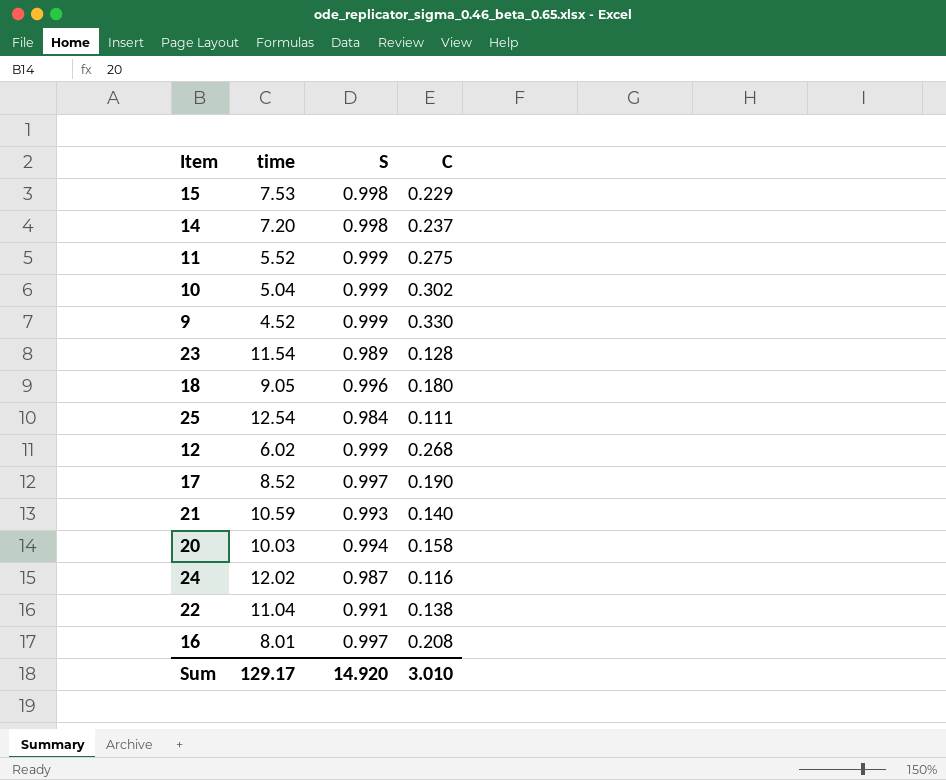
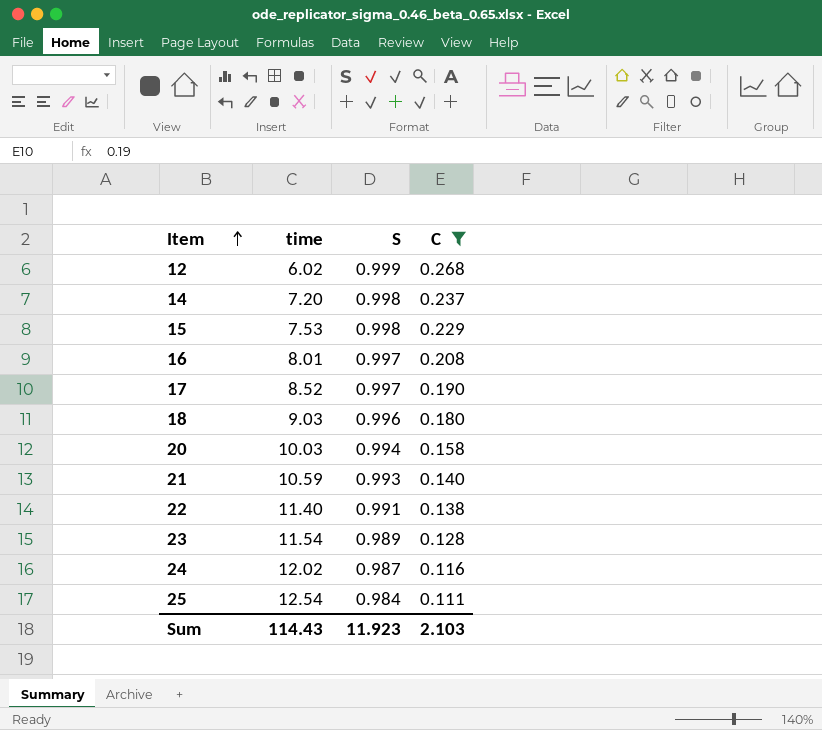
filter: none -> C <= 0.268
row order: none -> Item ascending
18 | time: 9.05 -> 9.03
22 | time: 11.04 -> 11.40
Sum | time: 129.17 -> 114.43
Sum | S: 14.920 -> 11.923
Sum | C: 3.010 -> 2.103

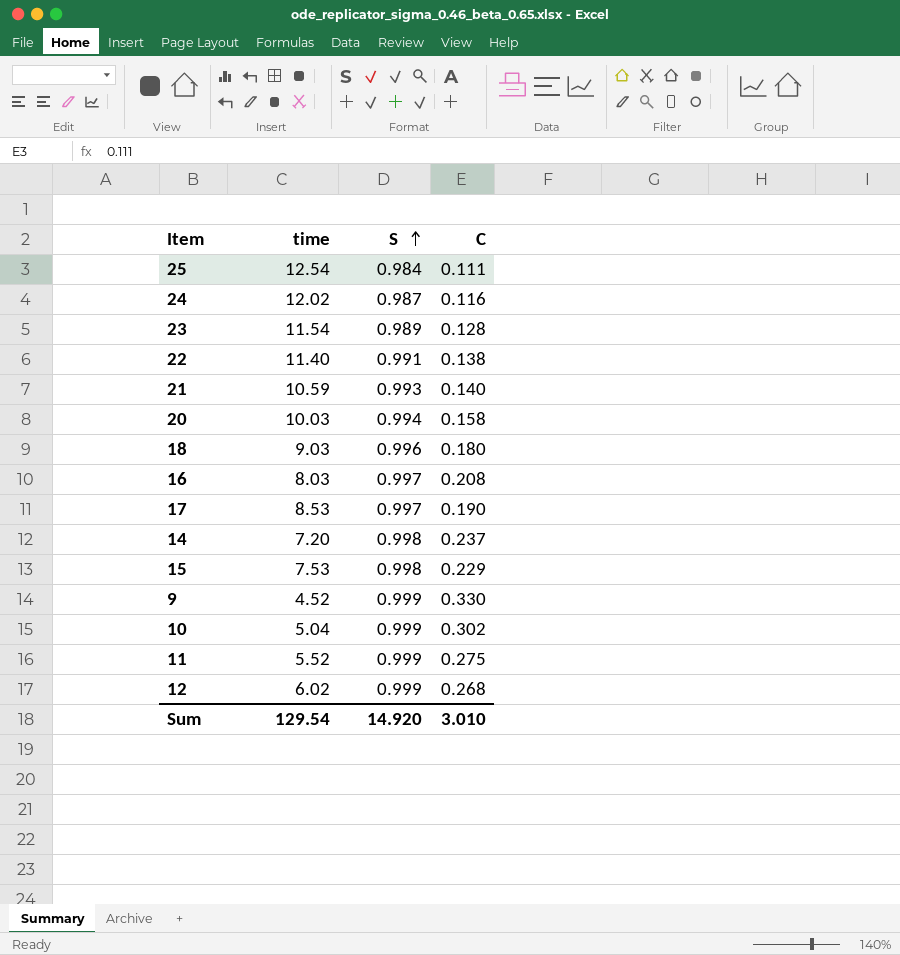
filter: C <= 0.268 -> none
row order: Item ascending -> S ascending
16 | time: 8.01 -> 8.03
17 | time: 8.52 -> 8.53
Sum | time: 114.43 -> 129.54
Sum | S: 11.923 -> 14.920
Sum | C: 2.103 -> 3.010

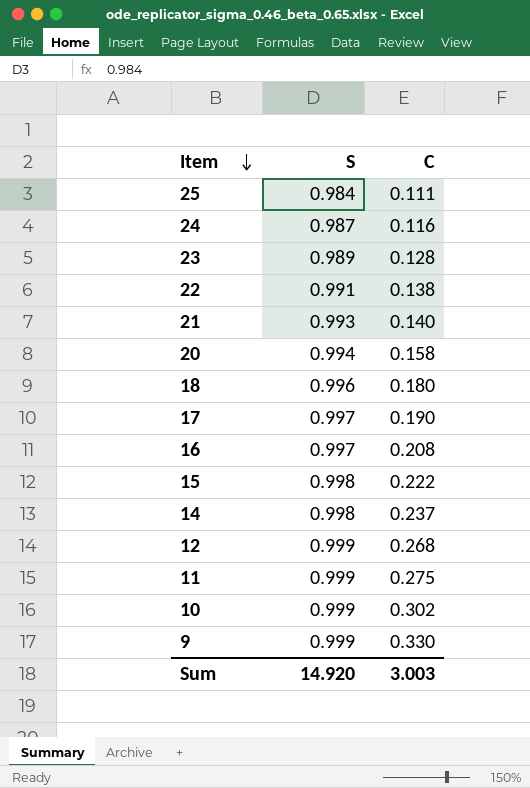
row order: S ascending -> Item descending
column time | position: 2 -> none
15 | C: 0.229 -> 0.222
Sum | C: 3.010 -> 3.003

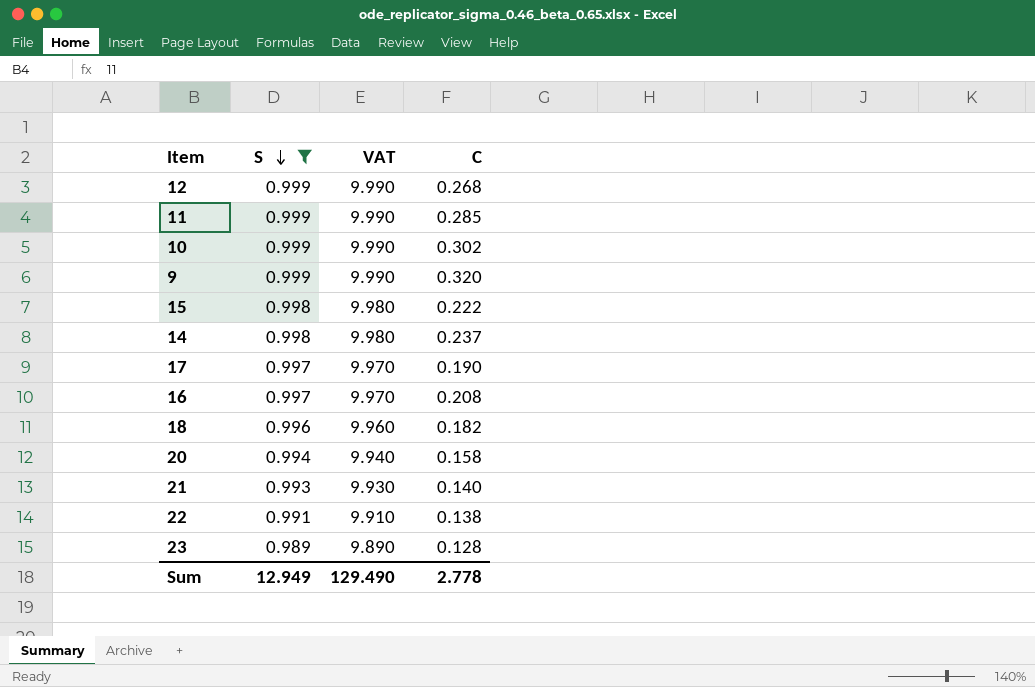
filter: none -> S >= 0.989
row order: Item descending -> S descending
column VAT | formula: none -> [S] * 10
11 | C: 0.275 -> 0.285
9 | C: 0.330 -> 0.320
18 | C: 0.180 -> 0.182
Sum | S: 14.920 -> 12.949
Sum | C: 3.003 -> 2.778

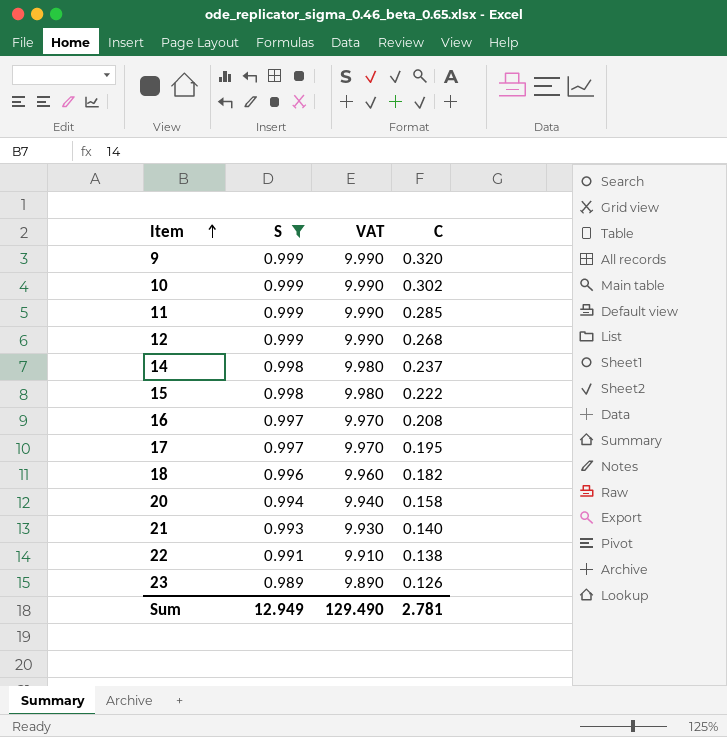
row order: S descending -> Item ascending
17 | C: 0.190 -> 0.195
23 | C: 0.128 -> 0.126
Sum | C: 2.778 -> 2.781

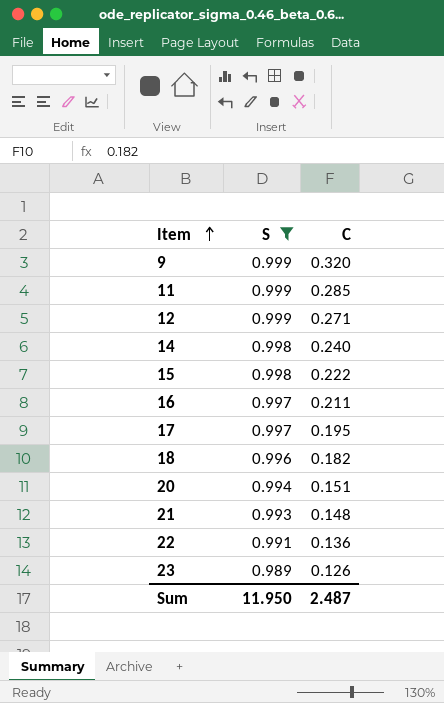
column VAT | formula: [S] * 10 -> none
row 10: 0.999 | 9.990 | 0.302 -> none
12 | C: 0.268 -> 0.271
14 | C: 0.237 -> 0.240
16 | C: 0.208 -> 0.211
20 | C: 0.158 -> 0.151
21 | C: 0.140 -> 0.148
22 | C: 0.138 -> 0.136
Sum | S: 12.949 -> 11.950
Sum | C: 2.781 -> 2.487

